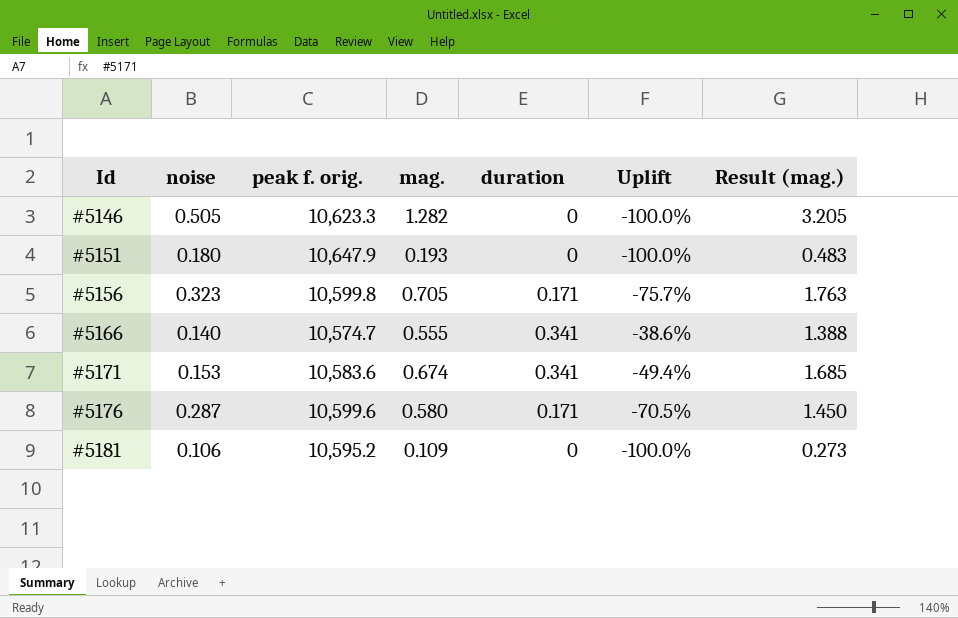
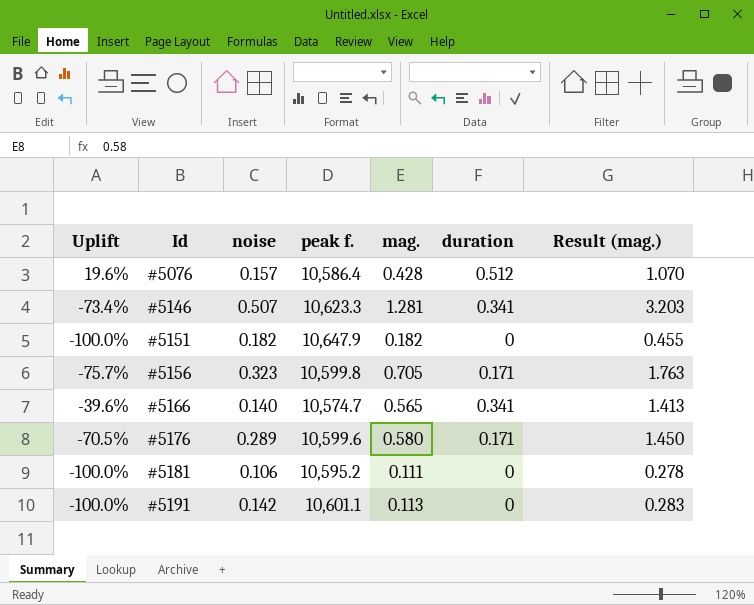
column Uplift | position: 6 -> 1
column name: peak f. orig. -> peak f.
row #5171: 0.153 | 10,583.6 | 0.674 | 0.341 | -49.4% | 1.685 -> none
row #5076: none -> 19.6% | 0.157 | 10,586.4 | 0.428 | 0.512 | 1.070
#5146 | Uplift: -100.0% -> -73.4%
#5146 | noise: 0.505 -> 0.507
#5146 | mag.: 1.282 -> 1.281
#5146 | duration: 0 -> 0.341
#5146 | Result (mag.): 3.205 -> 3.203
#5151 | noise: 0.180 -> 0.182
#5151 | mag.: 0.193 -> 0.182
#5151 | Result (mag.): 0.483 -> 0.455
#5166 | Uplift: -38.6% -> -39.6%
#5166 | mag.: 0.555 -> 0.565
#5166 | Result (mag.): 1.388 -> 1.413
#5176 | noise: 0.287 -> 0.289
#5181 | mag.: 0.109 -> 0.111
#5181 | Result (mag.): 0.273 -> 0.278
row #5191: none -> -100.0% | 0.142 | 10,601.1 | 0.113 | 0 | 0.283

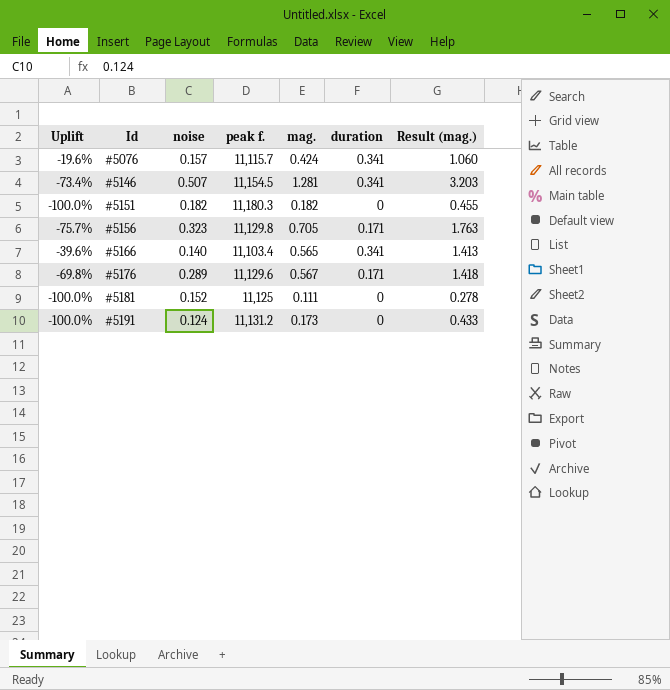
#5076 | Uplift: 19.6% -> -19.6%
#5076 | peak f.: 10,586.4 -> 11,115.7
#5076 | mag.: 0.428 -> 0.424
#5076 | duration: 0.512 -> 0.341
#5076 | Result (mag.): 1.070 -> 1.060
#5146 | peak f.: 10,623.3 -> 11,154.5
#5151 | peak f.: 10,647.9 -> 11,180.3
#5156 | peak f.: 10,599.8 -> 11,129.8
#5166 | peak f.: 10,574.7 -> 11,103.4
#5176 | Uplift: -70.5% -> -69.8%
#5176 | peak f.: 10,599.6 -> 11,129.6
#5176 | mag.: 0.580 -> 0.567
#5176 | Result (mag.): 1.450 -> 1.418
#5181 | noise: 0.106 -> 0.152
#5181 | peak f.: 10,595.2 -> 11,125
#5191 | noise: 0.142 -> 0.124
#5191 | peak f.: 10,601.1 -> 11,131.2
#5191 | mag.: 0.113 -> 0.173
#5191 | Result (mag.): 0.283 -> 0.433

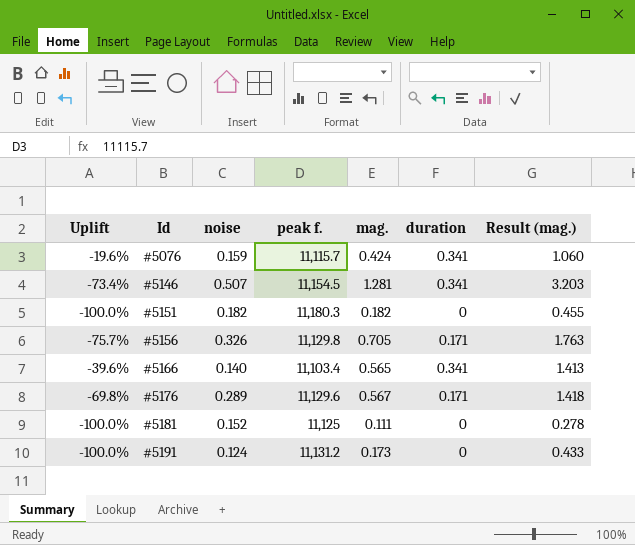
#5076 | noise: 0.157 -> 0.159
#5156 | noise: 0.323 -> 0.326

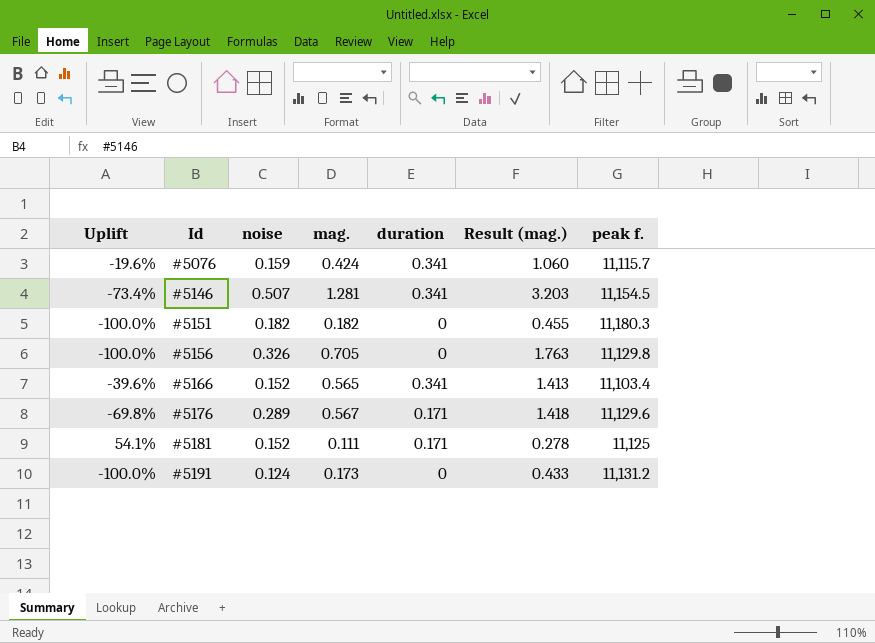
column peak f. | position: 4 -> 7
#5156 | Uplift: -75.7% -> -100.0%
#5156 | duration: 0.171 -> 0
#5166 | noise: 0.140 -> 0.152
#5181 | Uplift: -100.0% -> 54.1%
#5181 | duration: 0 -> 0.171

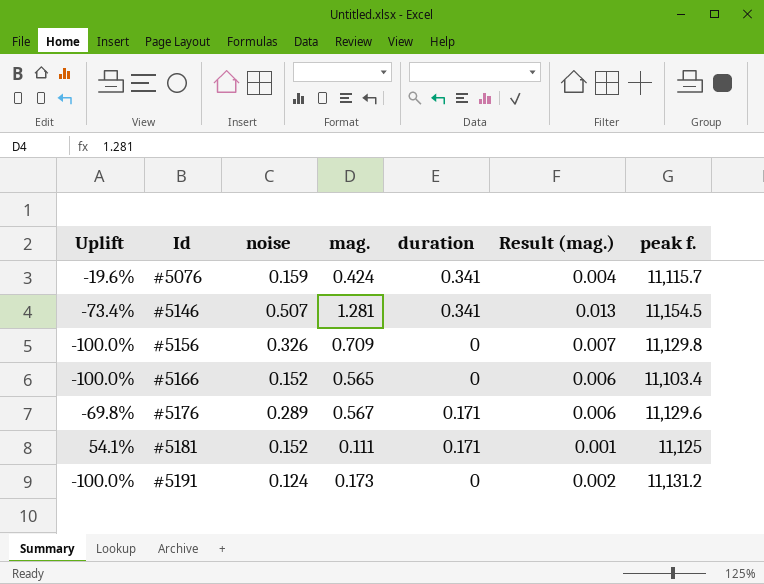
column Result (mag.) | formula: [mag.] * 2.5 -> [mag.] * 0.01
row #5151: -100.0% | 0.182 | 0.182 | 0 | 0.455 | 11,180.3 -> none
#5156 | mag.: 0.705 -> 0.709
#5166 | Uplift: -39.6% -> -100.0%
#5166 | duration: 0.341 -> 0

